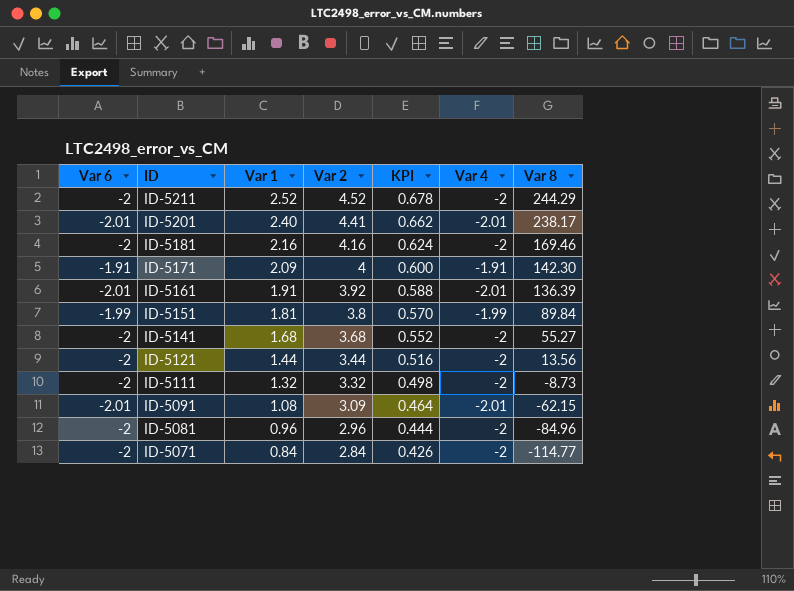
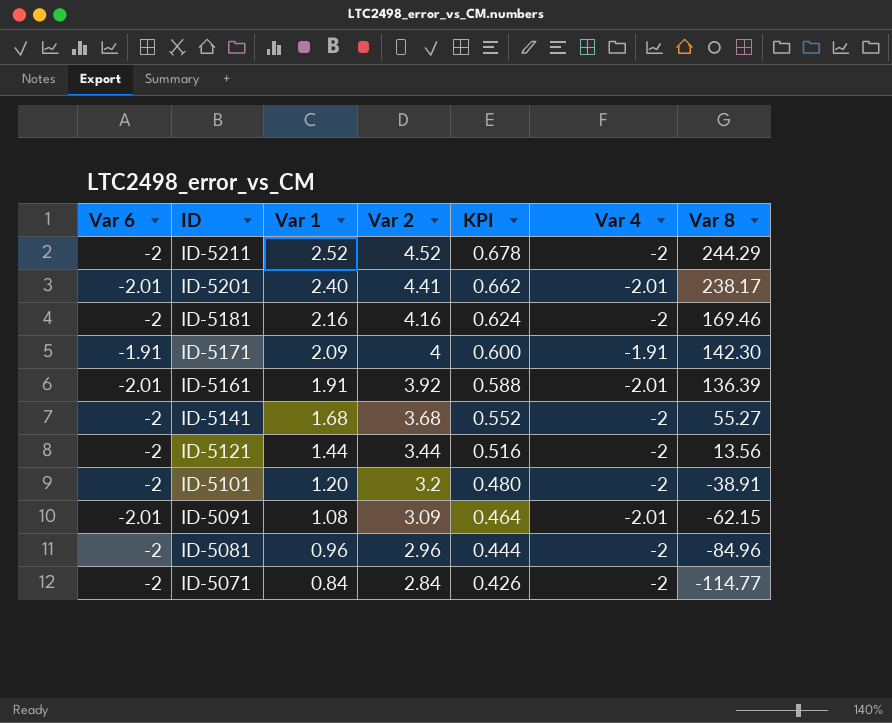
row ID-5151: -1.99 | 1.81 | 3.8 | 0.570 | -1.99 | 89.84 -> none
row ID-5111: -2 | 1.32 | 3.32 | 0.498 | -2 | -8.73 -> none
row ID-5101: none -> -2 | 1.20 | 3.2 | 0.480 | -2 | -38.91

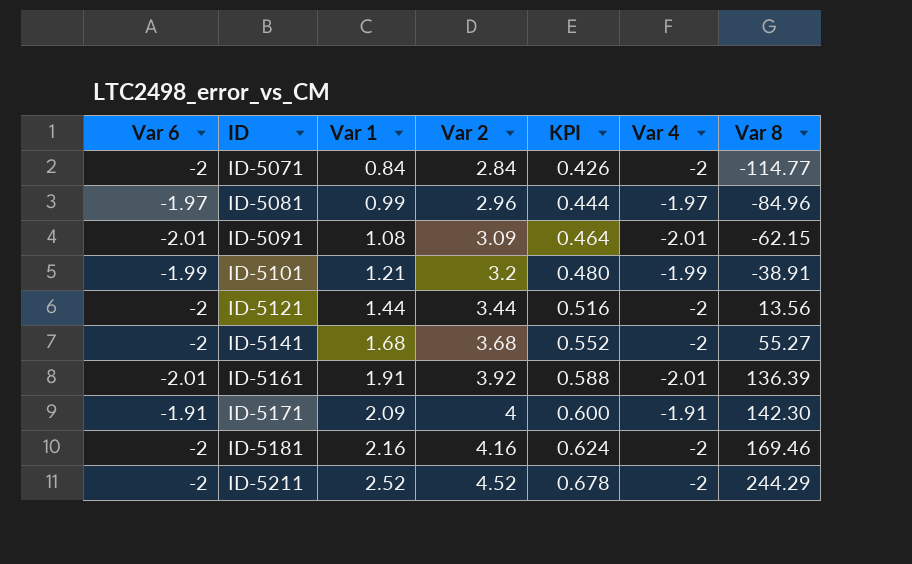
row order: ID descending -> ID ascending
row ID-5201: -2.01 | 2.40 | 4.41 | 0.662 | -2.01 | 238.17 -> none
ID-5081 | Var 6: -2 -> -1.97
ID-5081 | Var 1: 0.96 -> 0.99
ID-5081 | Var 4: -2 -> -1.97
ID-5101 | Var 6: -2 -> -1.99
ID-5101 | Var 1: 1.20 -> 1.21
ID-5101 | Var 4: -2 -> -1.99

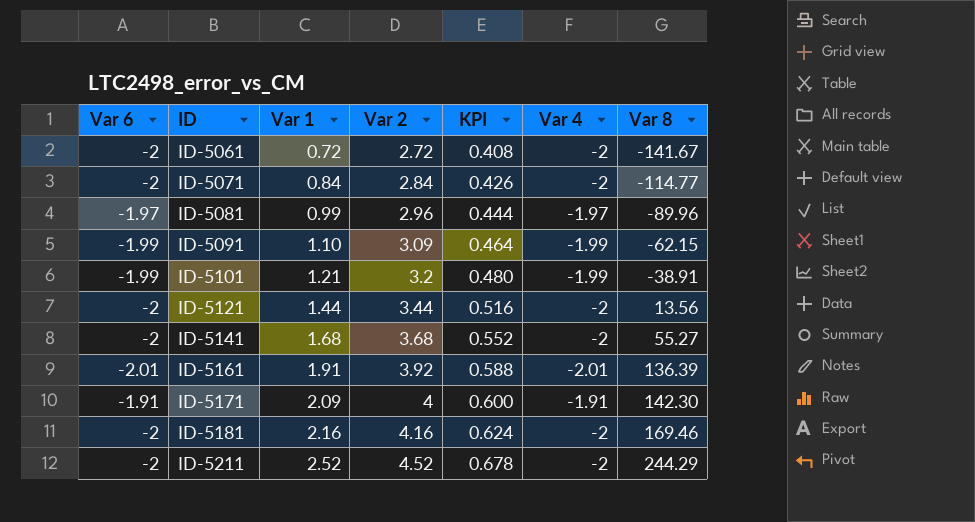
row ID-5061: none -> -2 | 0.72 | 2.72 | 0.408 | -2 | -141.67
ID-5081 | Var 8: -84.96 -> -89.96
ID-5091 | Var 6: -2.01 -> -1.99
ID-5091 | Var 1: 1.08 -> 1.10
ID-5091 | Var 4: -2.01 -> -1.99

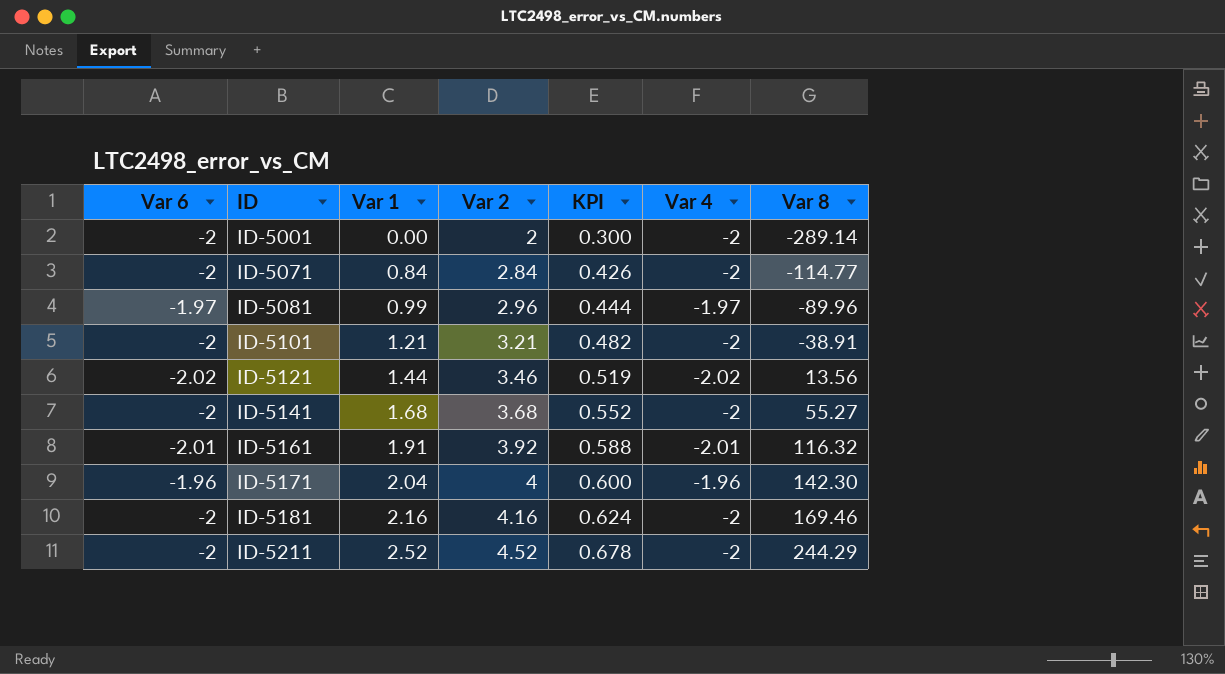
row ID-5061: -2 | 0.72 | 2.72 | 0.408 | -2 | -141.67 -> none
row ID-5091: -1.99 | 1.10 | 3.09 | 0.464 | -1.99 | -62.15 -> none
row ID-5001: none -> -2 | 0.00 | 2 | 0.300 | -2 | -289.14
ID-5101 | Var 6: -1.99 -> -2
ID-5101 | Var 2: 3.2 -> 3.21
ID-5101 | KPI: 0.480 -> 0.482
ID-5101 | Var 4: -1.99 -> -2
ID-5121 | Var 6: -2 -> -2.02
ID-5121 | Var 2: 3.44 -> 3.46
ID-5121 | KPI: 0.516 -> 0.519
ID-5121 | Var 4: -2 -> -2.02
ID-5161 | Var 8: 136.39 -> 116.32
ID-5171 | Var 6: -1.91 -> -1.96
ID-5171 | Var 1: 2.09 -> 2.04
ID-5171 | Var 4: -1.91 -> -1.96

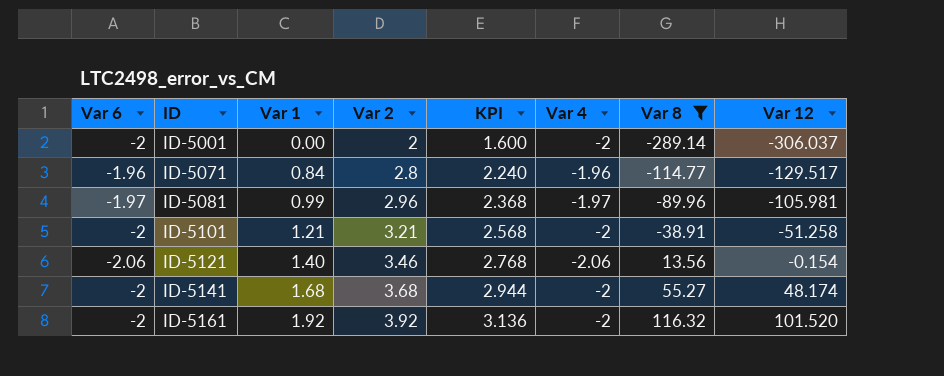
filter: none -> Var 8 <= 116.32
column KPI | formula: [Var 2] * 0.15 -> [Var 2] * 0.8
column Var 12 | position: none -> 8
ID-5071 | Var 6: -2 -> -1.96
ID-5071 | Var 2: 2.84 -> 2.8
ID-5071 | Var 4: -2 -> -1.96
ID-5121 | Var 6: -2.02 -> -2.06
ID-5121 | Var 1: 1.44 -> 1.40
ID-5121 | Var 4: -2.02 -> -2.06
ID-5161 | Var 6: -2.01 -> -2
ID-5161 | Var 1: 1.91 -> 1.92
ID-5161 | Var 4: -2.01 -> -2

